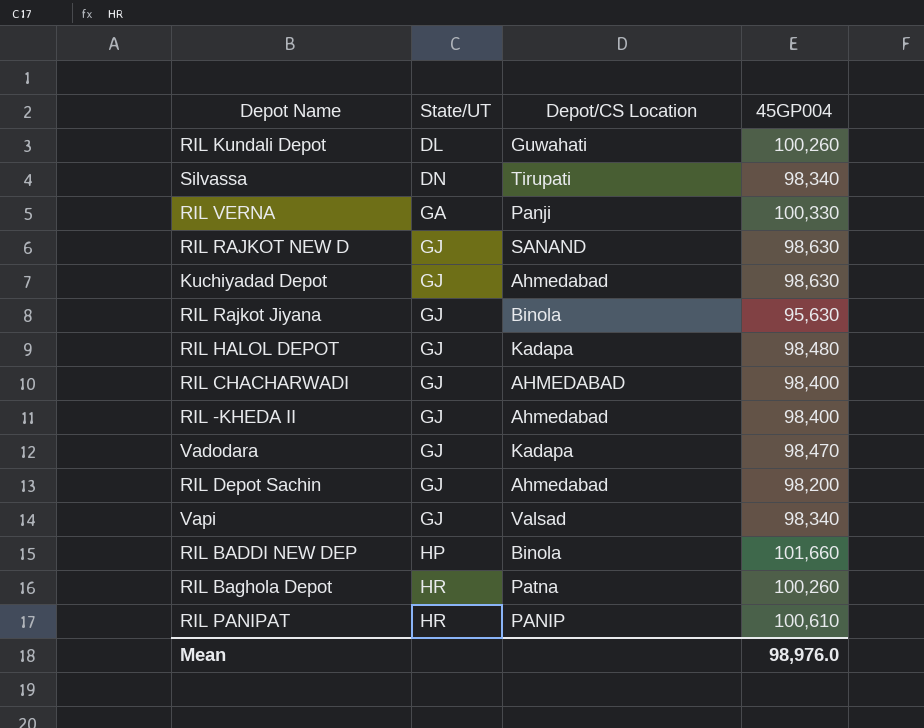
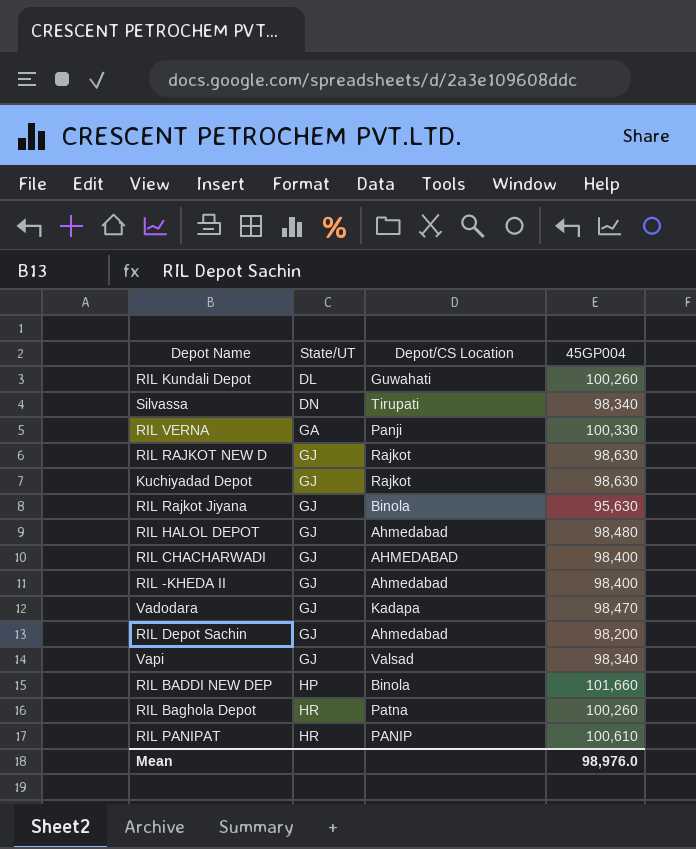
RIL RAJKOT NEW D | Depot/CS Location: SANAND -> Rajkot
Kuchiyadad Depot | Depot/CS Location: Ahmedabad -> Rajkot
RIL HALOL DEPOT | Depot/CS Location: Kadapa -> Ahmedabad

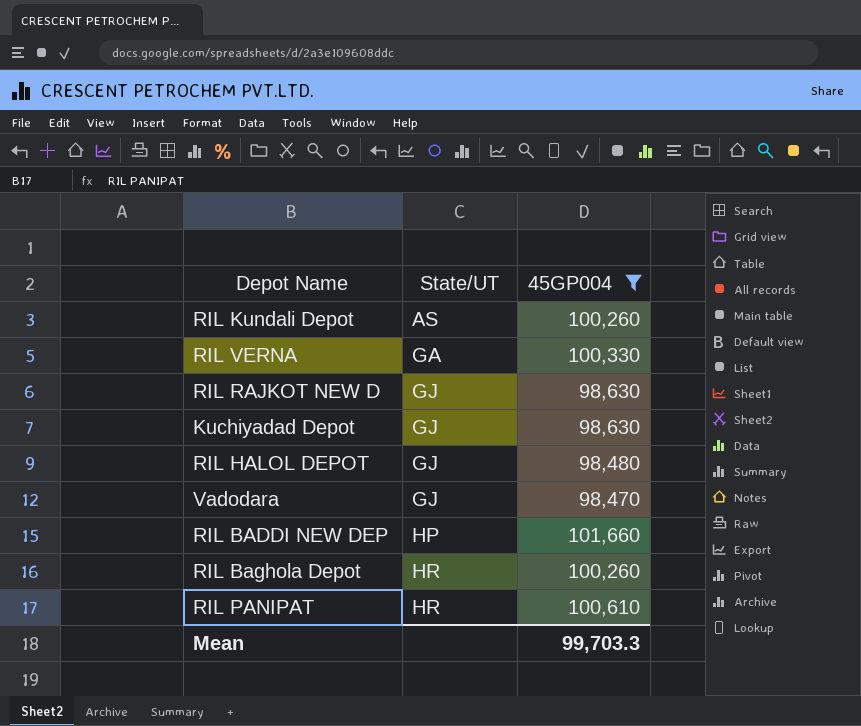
filter: none -> 45GP004 >= 98,470
column Depot/CS Location | position: 3 -> none
RIL Kundali Depot | State/UT: DL -> AS
Mean | 45GP004: 98,976.0 -> 99,703.3

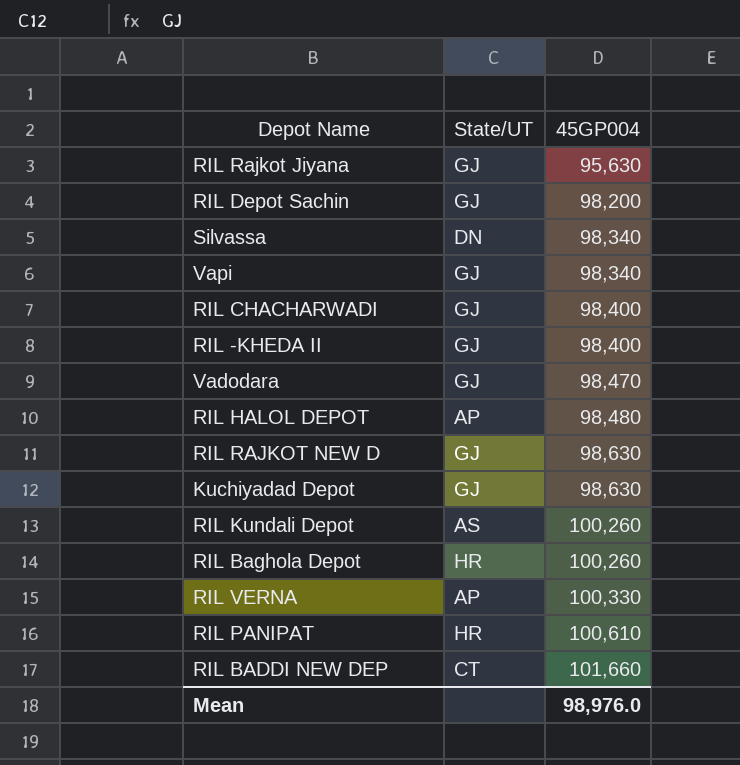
filter: 45GP004 >= 98,470 -> none
row order: State/UT ascending -> 45GP004 ascending
RIL HALOL DEPOT | State/UT: GJ -> AP
RIL VERNA | State/UT: GA -> AP
RIL BADDI NEW DEP | State/UT: HP -> CT
Mean | 45GP004: 99,703.3 -> 98,976.0

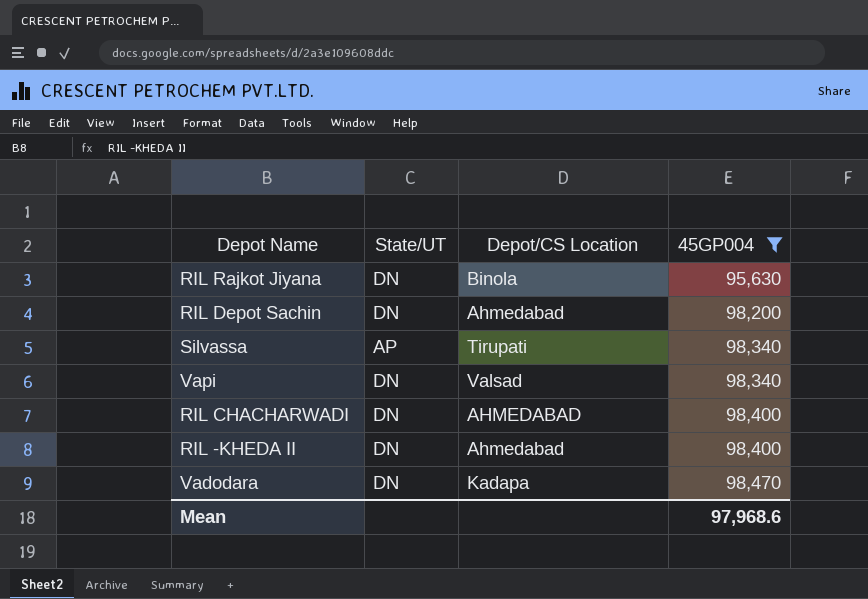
filter: none -> 45GP004 <= 98,470
column Depot/CS Location | position: none -> 3
RIL Rajkot Jiyana | State/UT: GJ -> DN
RIL Depot Sachin | State/UT: GJ -> DN
Silvassa | State/UT: DN -> AP
Vapi | State/UT: GJ -> DN
RIL CHACHARWADI | State/UT: GJ -> DN
RIL -KHEDA II | State/UT: GJ -> DN
Vadodara | State/UT: GJ -> DN
Mean | 45GP004: 98,976.0 -> 97,968.6

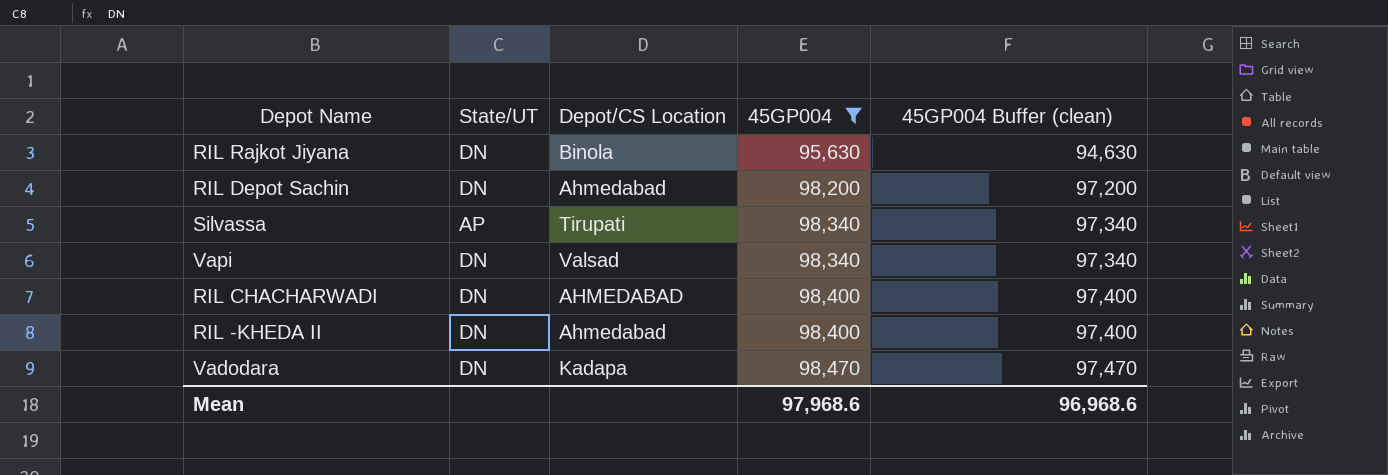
column 45GP004 Buffer (clean) | formula: none -> [45GP004] - 1000

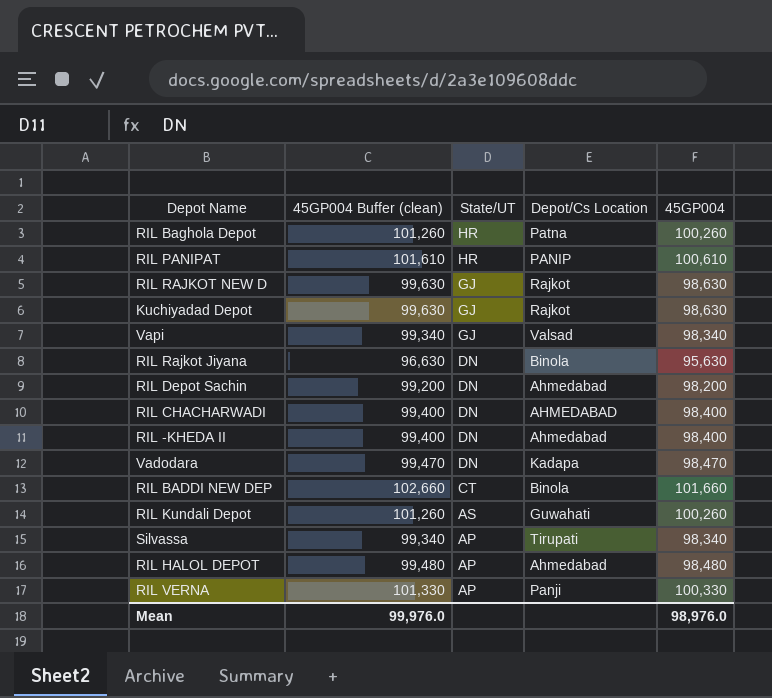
filter: 45GP004 <= 98,470 -> none
row order: 45GP004 ascending -> State/UT descending
column 45GP004 Buffer (clean) | formula: [45GP004] - 1000 -> [45GP004] + 1000
column 45GP004 Buffer (clean) | position: 5 -> 2
column name: Depot/CS Location -> Depot/Cs Location
Vapi | State/UT: DN -> GJ
Mean | 45GP004 Buffer (clean): 96,968.6 -> 99,976.0
Mean | 45GP004: 97,968.6 -> 98,976.0

